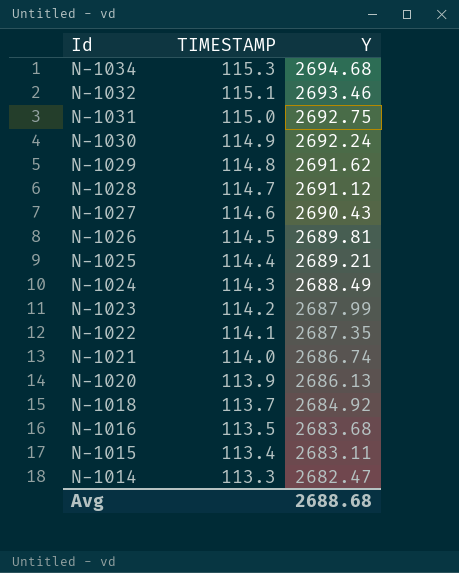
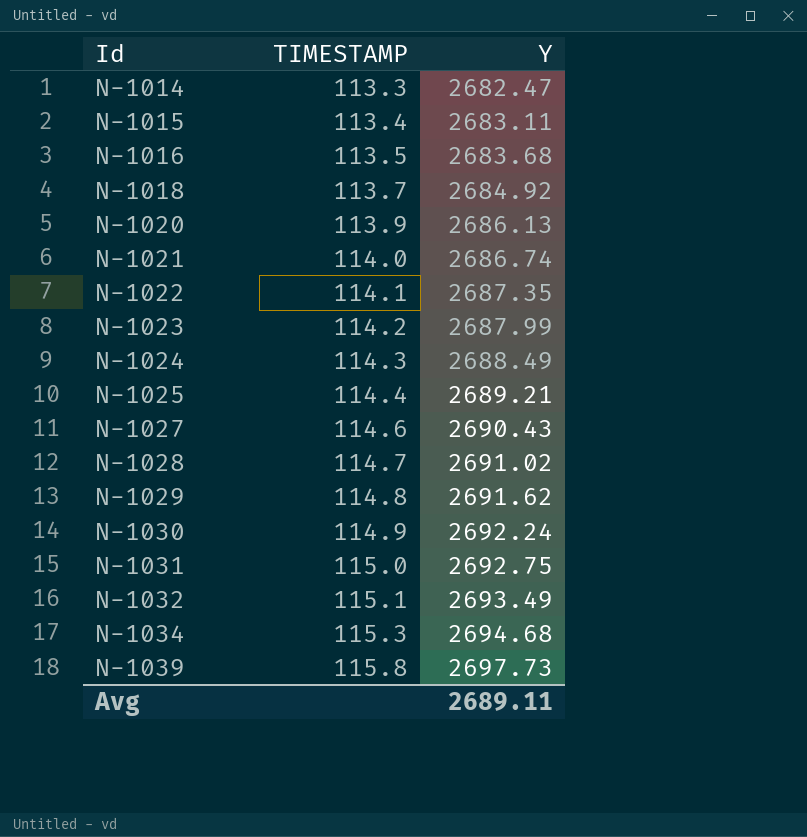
row order: Id descending -> Id ascending
row N-1026: 114.5 | 2689.81 -> none
N-1028 | Y: 2691.12 -> 2691.02
N-1032 | Y: 2693.46 -> 2693.49
row N-1039: none -> 115.8 | 2697.73
Avg | Y: 2688.68 -> 2689.11

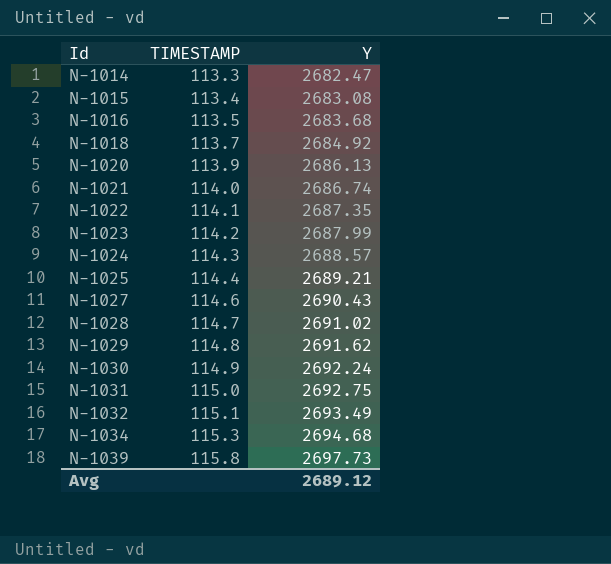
N-1015 | Y: 2683.11 -> 2683.08
N-1024 | Y: 2688.49 -> 2688.57
Avg | Y: 2689.11 -> 2689.12

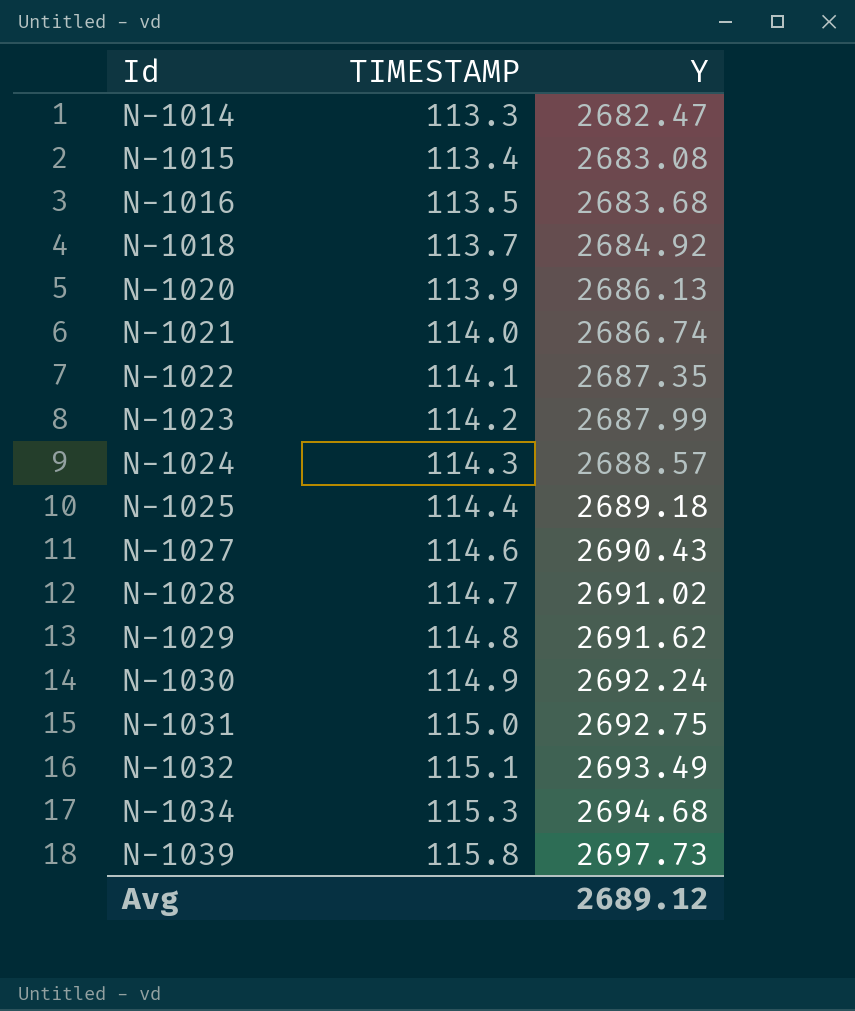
N-1025 | Y: 2689.21 -> 2689.18

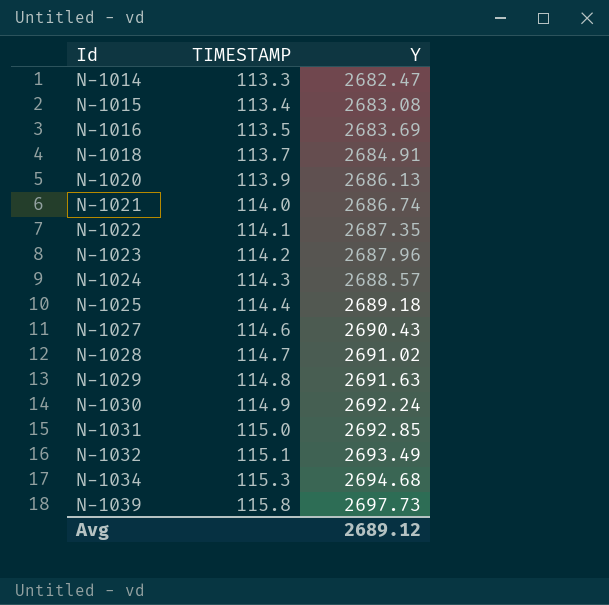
N-1016 | Y: 2683.68 -> 2683.69
N-1018 | Y: 2684.92 -> 2684.91
N-1023 | Y: 2687.99 -> 2687.96
N-1029 | Y: 2691.62 -> 2691.63
N-1031 | Y: 2692.75 -> 2692.85

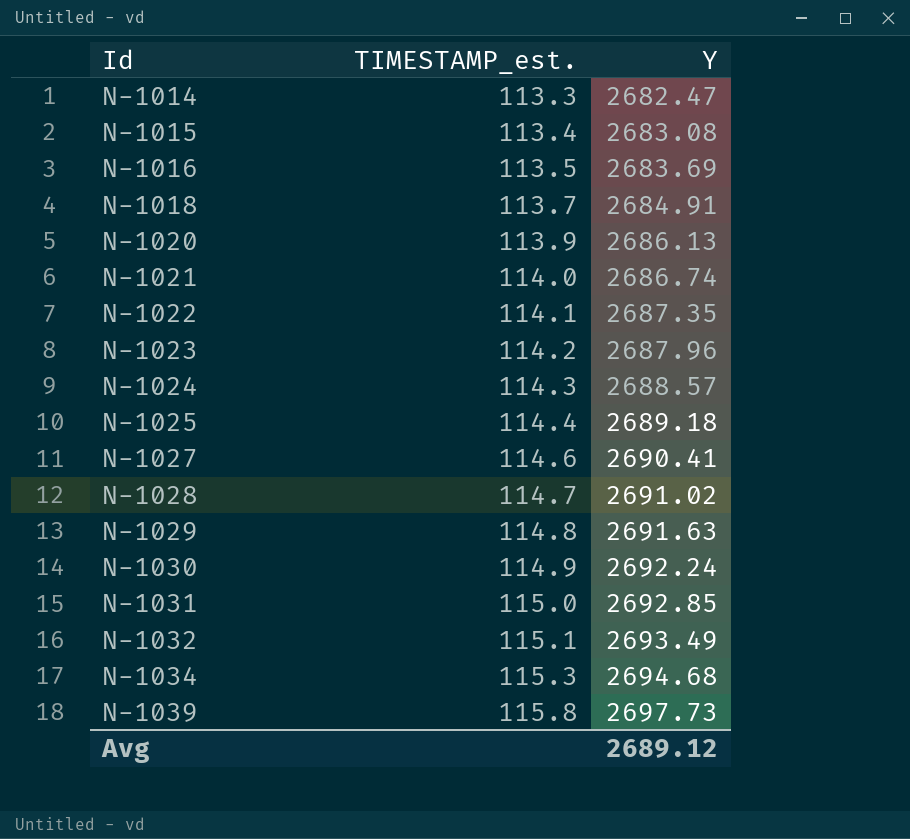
column name: TIMESTAMP -> TIMESTAMP_est.
N-1027 | Y: 2690.43 -> 2690.41

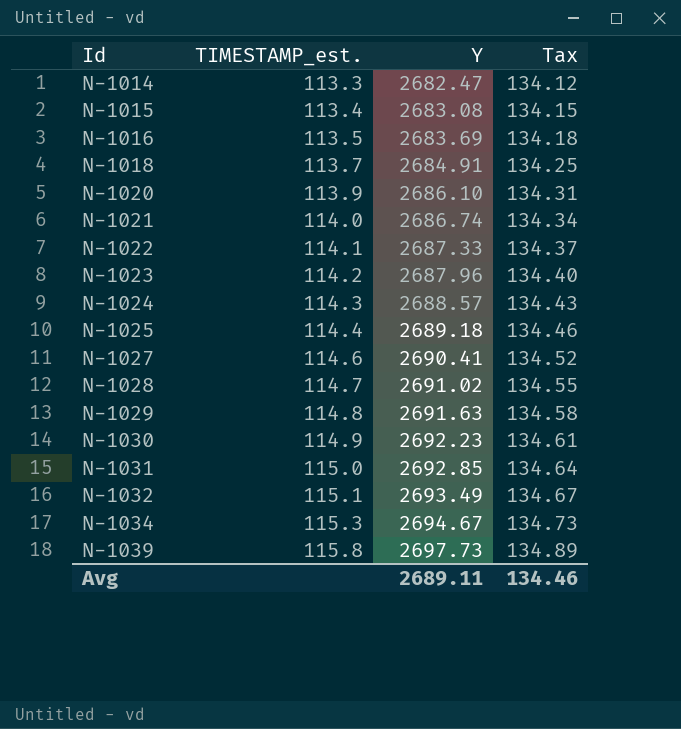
column Tax | formula: none -> [Y] * 0.05
N-1020 | Y: 2686.13 -> 2686.10
N-1022 | Y: 2687.35 -> 2687.33
N-1030 | Y: 2692.24 -> 2692.23
N-1034 | Y: 2694.68 -> 2694.67
Avg | Y: 2689.12 -> 2689.11

